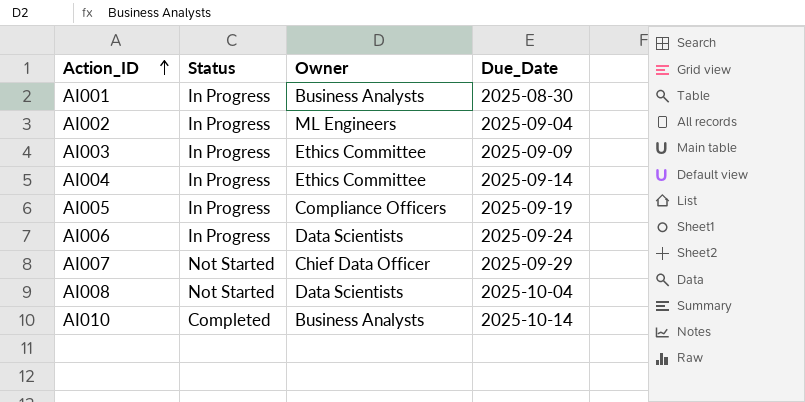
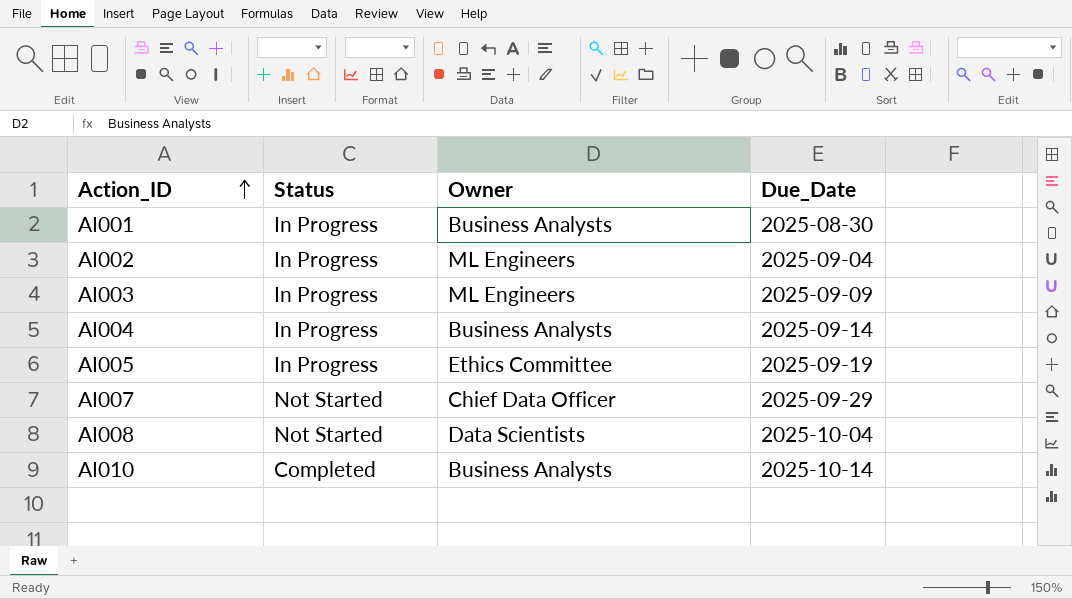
row AI006: In Progress | Data Scientists | 2025-09-24 -> none
AI003 | Owner: Ethics Committee -> ML Engineers
AI004 | Owner: Ethics Committee -> Business Analysts
AI005 | Owner: Compliance Officers -> Ethics Committee

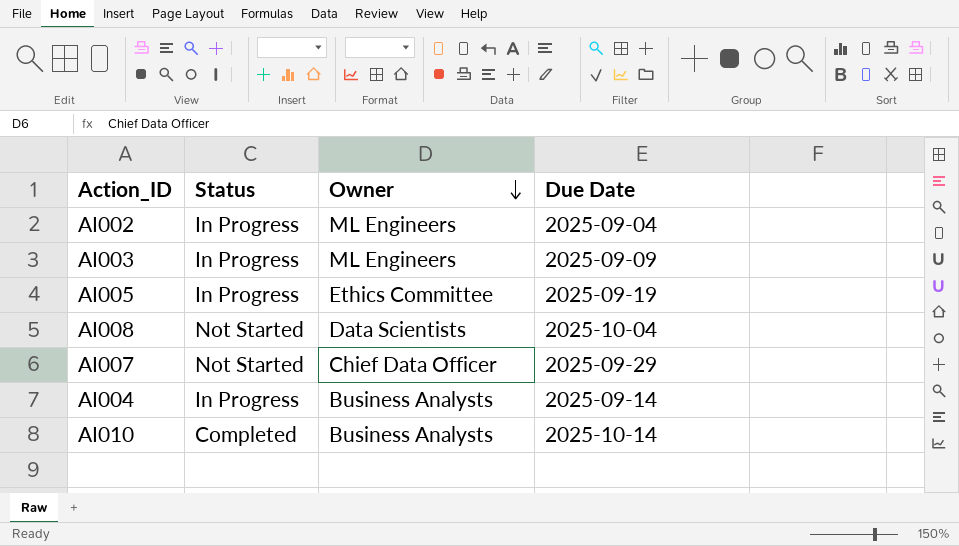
row order: Action_ID ascending -> Owner descending
column name: Due_Date -> Due Date
row AI001: In Progress | Business Analysts | 2025-08-30 -> none

